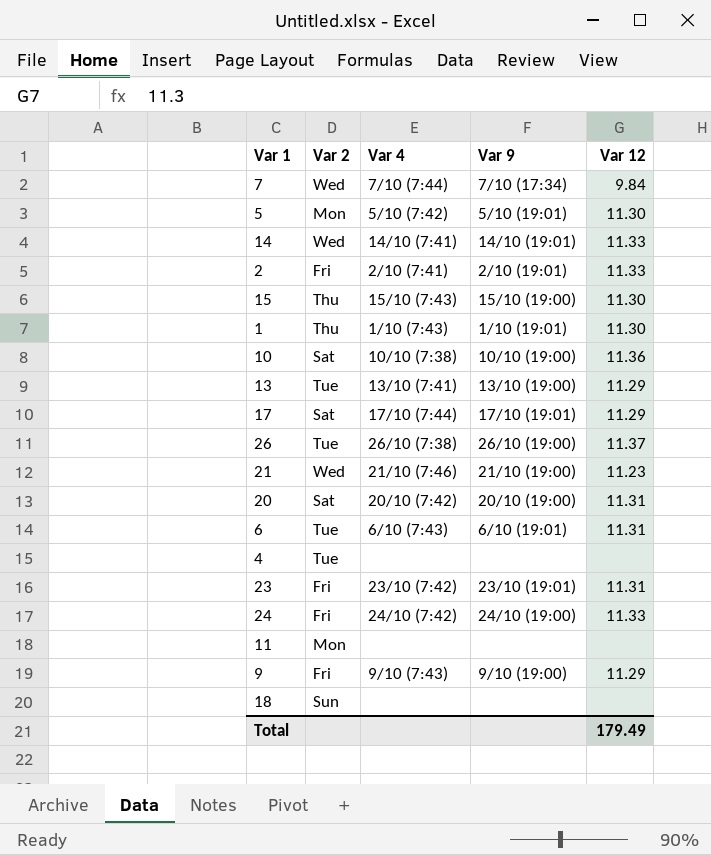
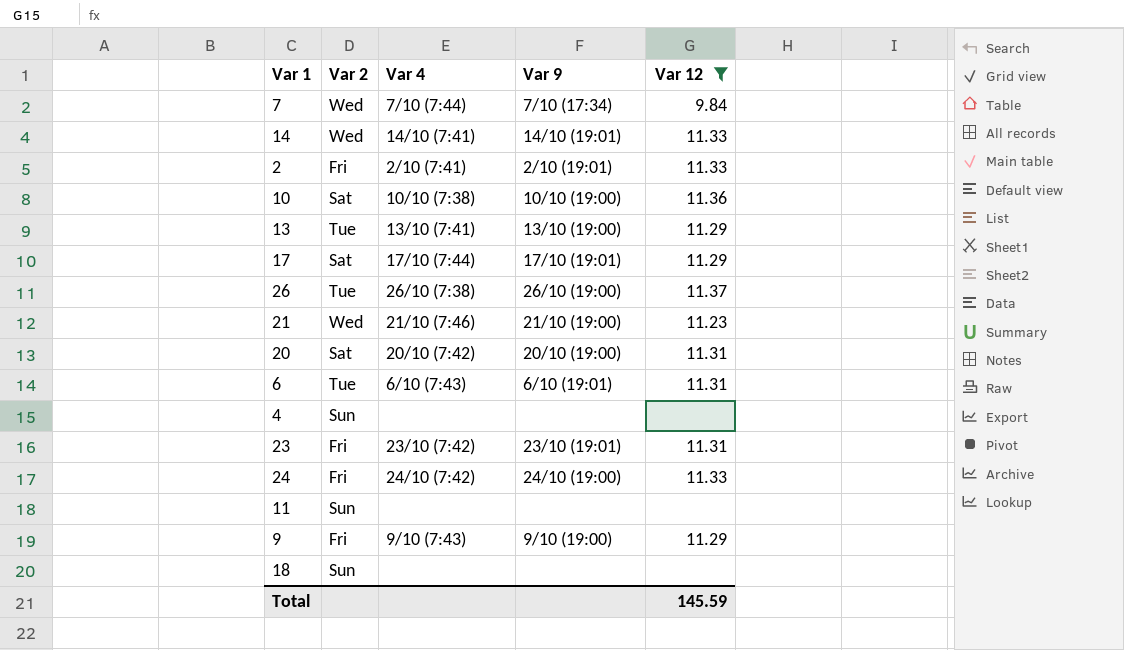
filter: none -> Var 12 != 11.30
4 | Var 2: Tue -> Sun
11 | Var 2: Mon -> Sun
Total | Var 12: 179.49 -> 145.59

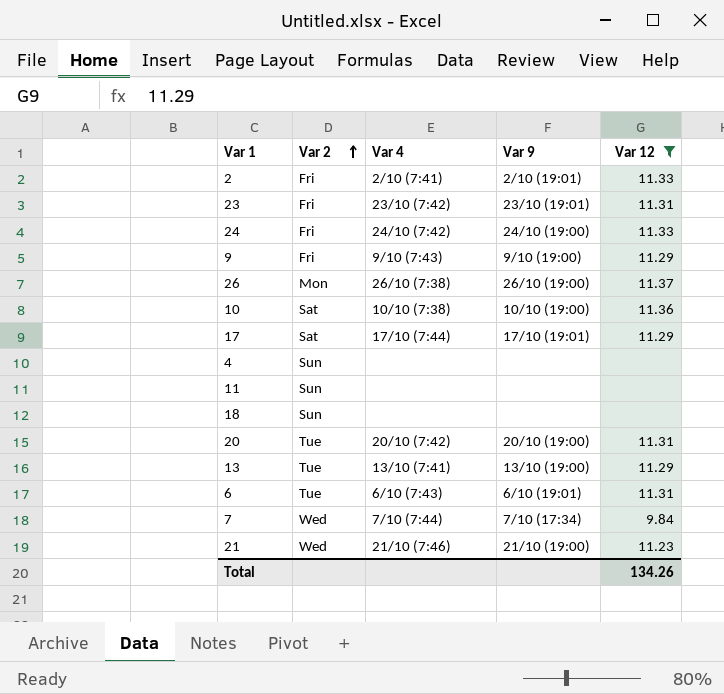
row order: none -> Var 2 ascending
row 14: Wed | 14/10 (7:41) | 14/10 (19:01) | 11.33 -> none
26 | Var 2: Tue -> Mon
20 | Var 2: Sat -> Tue
Total | Var 12: 145.59 -> 134.26

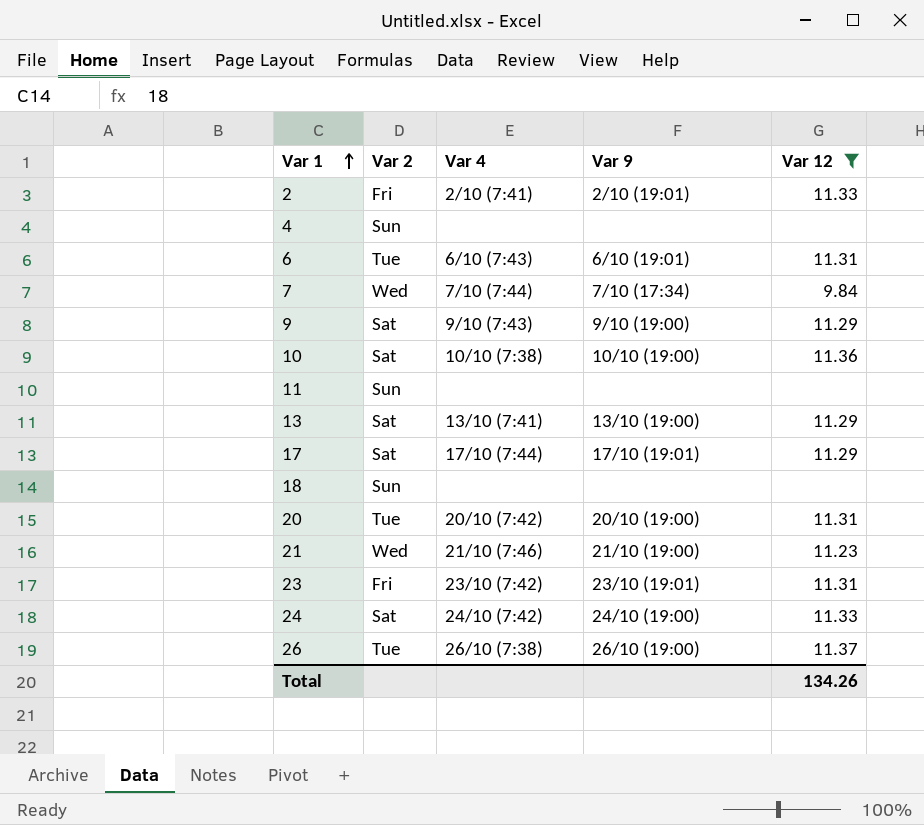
row order: Var 2 ascending -> Var 1 ascending
9 | Var 2: Fri -> Sat
13 | Var 2: Tue -> Sat
24 | Var 2: Fri -> Sat
26 | Var 2: Mon -> Tue

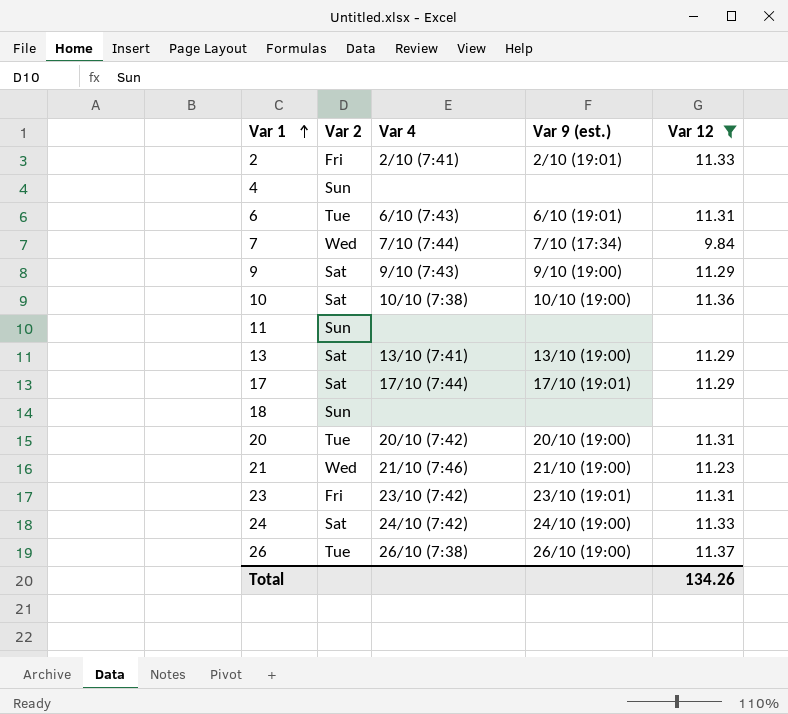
column name: Var 9 -> Var 9 (est.)

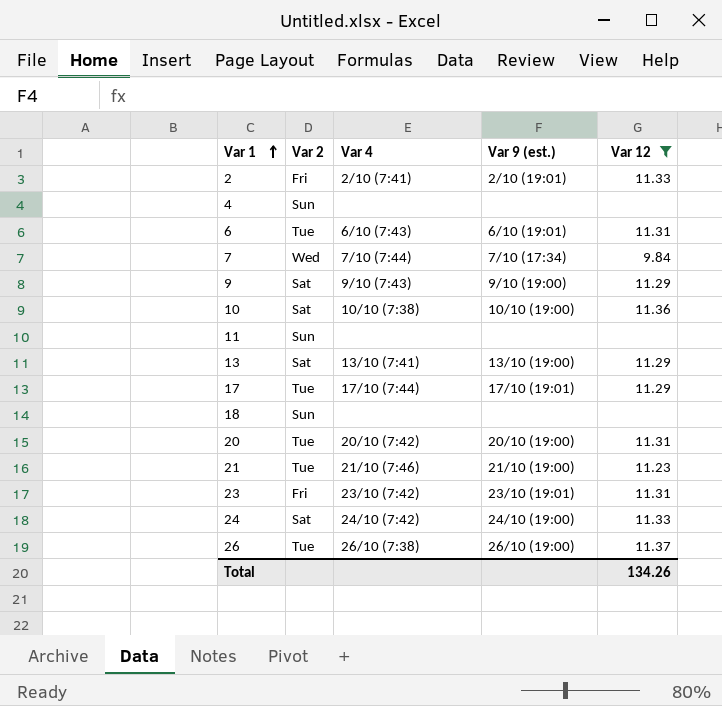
17 | Var 2: Sat -> Tue
21 | Var 2: Wed -> Tue

